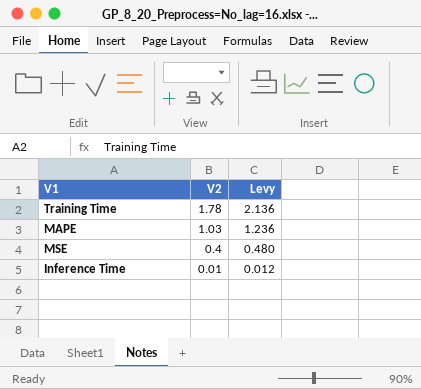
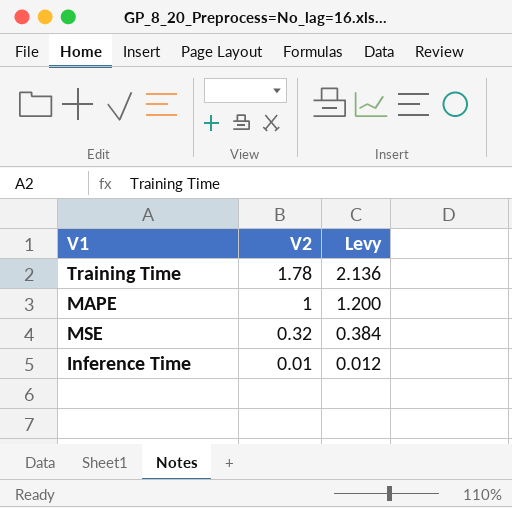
MAPE | V2: 1.03 -> 1
MAPE | Levy: 1.236 -> 1.200
MSE | V2: 0.4 -> 0.32
MSE | Levy: 0.480 -> 0.384

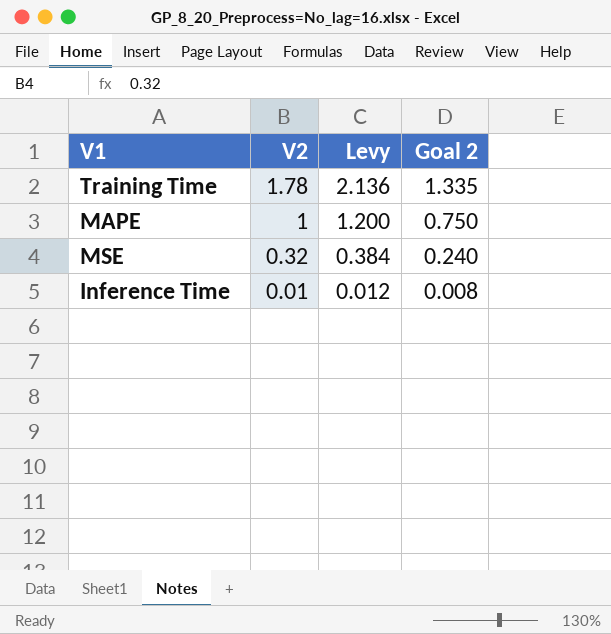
column Goal 2 | formula: none -> [V2] * 0.75

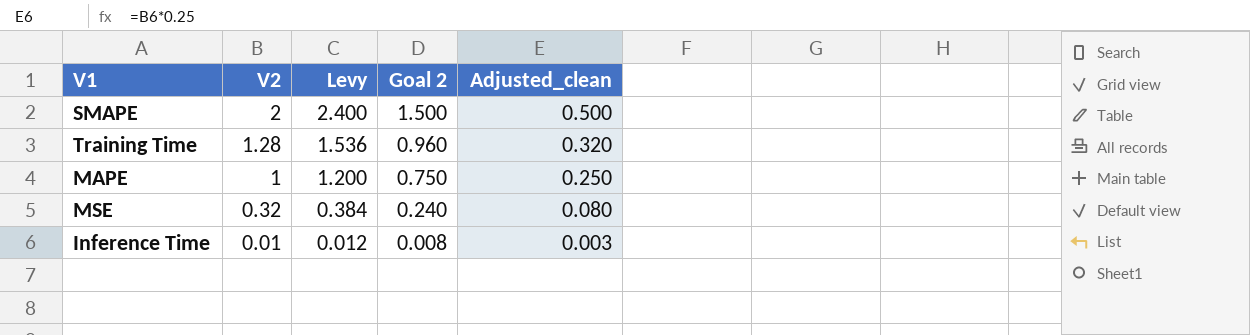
column Adjusted_clean | formula: none -> [V2] * 0.25
row SMAPE: none -> 2 | 2.400 | 1.500 | 0.500
Training Time | V2: 1.78 -> 1.28
Training Time | Levy: 2.136 -> 1.536
Training Time | Goal 2: 1.335 -> 0.960

